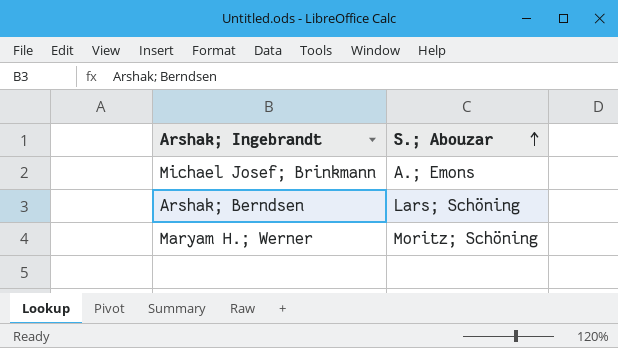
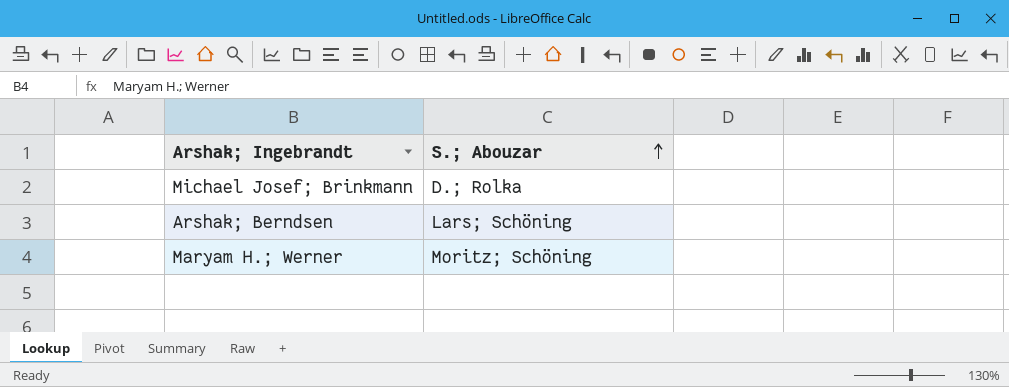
Michael Josef; Brinkmann | S.; Abouzar: A.; Emons -> D.; Rolka

